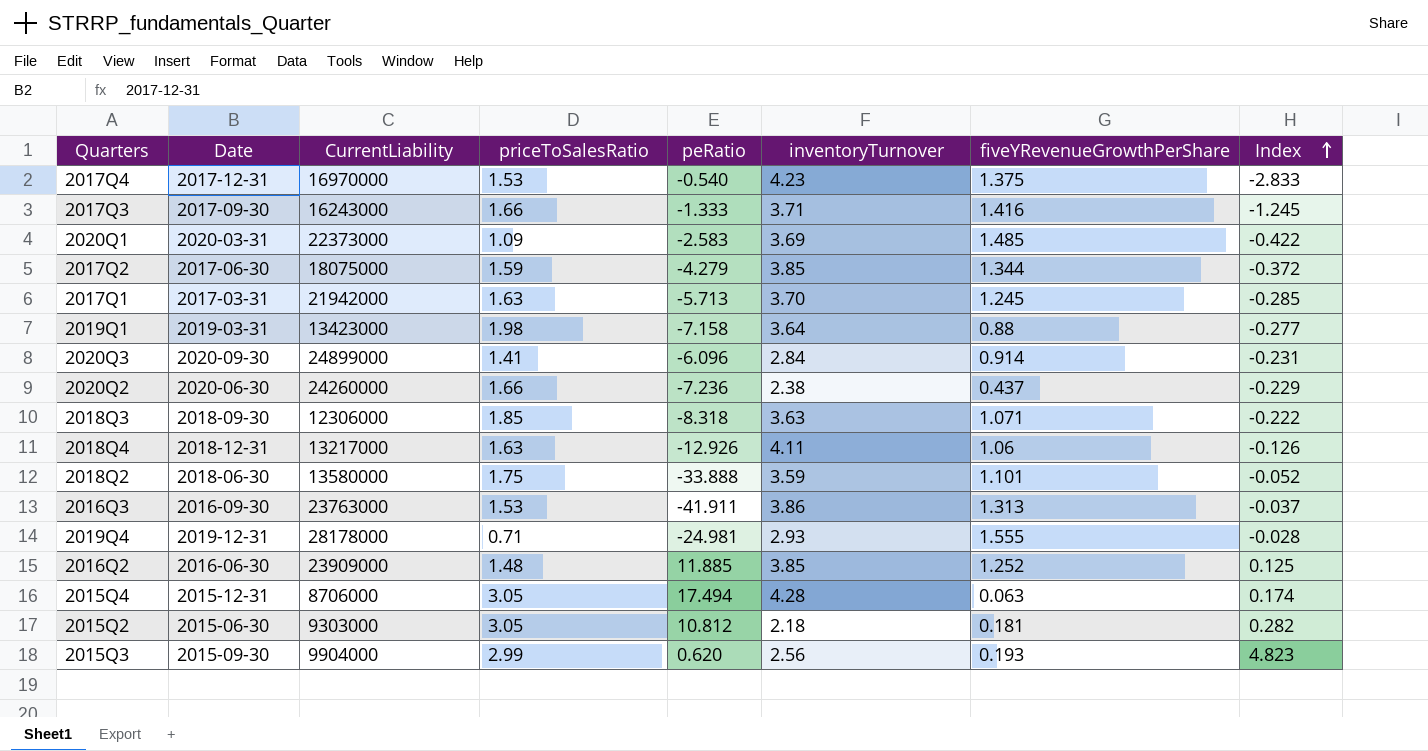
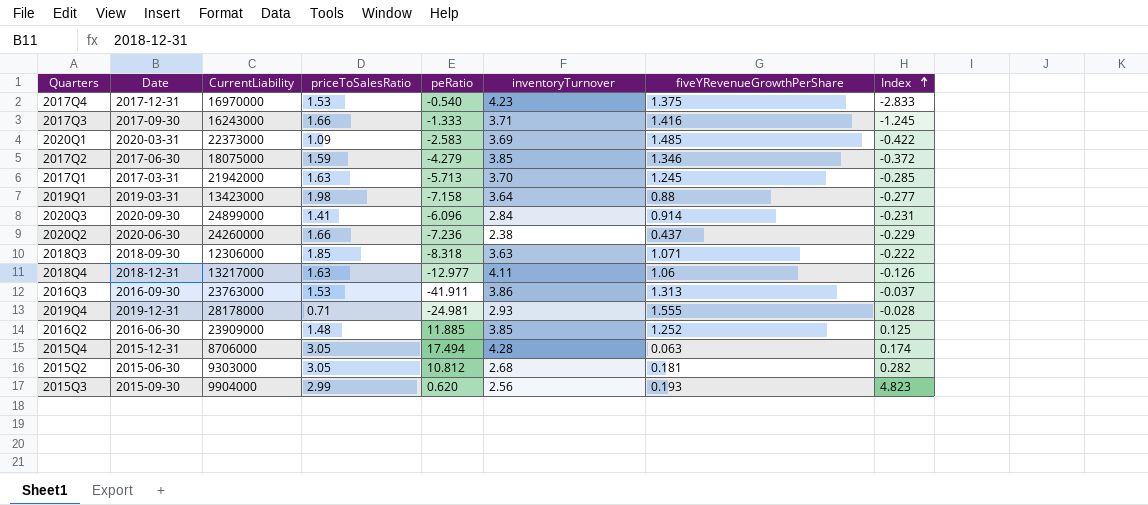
row 2018Q2: 2018-06-30 | 13580000 | 1.75 | -33.888 | 3.59 | 1.101 | -0.052 -> none
2017Q2 | fiveYRevenueGrowthPerShare: 1.344 -> 1.346
2018Q4 | peRatio: -12.926 -> -12.977
2015Q2 | inventoryTurnover: 2.18 -> 2.68

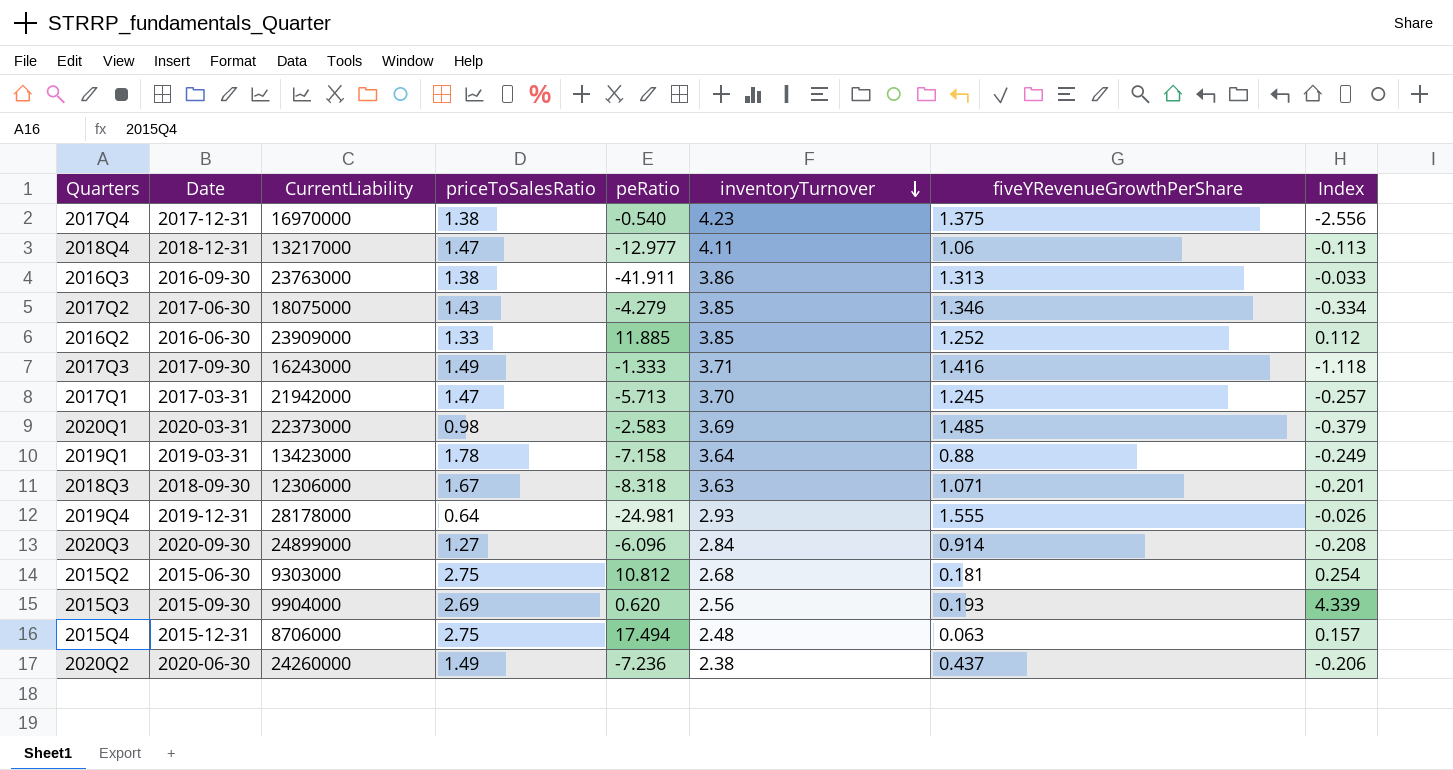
row order: Index ascending -> inventoryTurnover descending
2017Q4 | priceToSalesRatio: 1.53 -> 1.38
2017Q4 | Index: -2.833 -> -2.556
2018Q4 | priceToSalesRatio: 1.63 -> 1.47
2018Q4 | Index: -0.126 -> -0.113
2016Q3 | priceToSalesRatio: 1.53 -> 1.38
2016Q3 | Index: -0.037 -> -0.033
2017Q2 | priceToSalesRatio: 1.59 -> 1.43
2017Q2 | Index: -0.372 -> -0.334
2016Q2 | priceToSalesRatio: 1.48 -> 1.33
2016Q2 | Index: 0.125 -> 0.112
2017Q3 | priceToSalesRatio: 1.66 -> 1.49
2017Q3 | Index: -1.245 -> -1.118
2017Q1 | priceToSalesRatio: 1.63 -> 1.47
2017Q1 | Index: -0.285 -> -0.257
2020Q1 | priceToSalesRatio: 1.09 -> 0.98
2020Q1 | Index: -0.422 -> -0.379
2019Q1 | priceToSalesRatio: 1.98 -> 1.78
2019Q1 | Index: -0.277 -> -0.249
2018Q3 | priceToSalesRatio: 1.85 -> 1.67
2018Q3 | Index: -0.222 -> -0.201
2019Q4 | priceToSalesRatio: 0.71 -> 0.64
2019Q4 | Index: -0.028 -> -0.026
2020Q3 | priceToSalesRatio: 1.41 -> 1.27
2020Q3 | Index: -0.231 -> -0.208
2015Q2 | priceToSalesRatio: 3.05 -> 2.75
2015Q2 | Index: 0.282 -> 0.254
2015Q3 | priceToSalesRatio: 2.99 -> 2.69
2015Q3 | Index: 4.823 -> 4.339
2015Q4 | priceToSalesRatio: 3.05 -> 2.75
2015Q4 | inventoryTurnover: 4.28 -> 2.48
2015Q4 | Index: 0.174 -> 0.157
2020Q2 | priceToSalesRatio: 1.66 -> 1.49
2020Q2 | Index: -0.229 -> -0.206

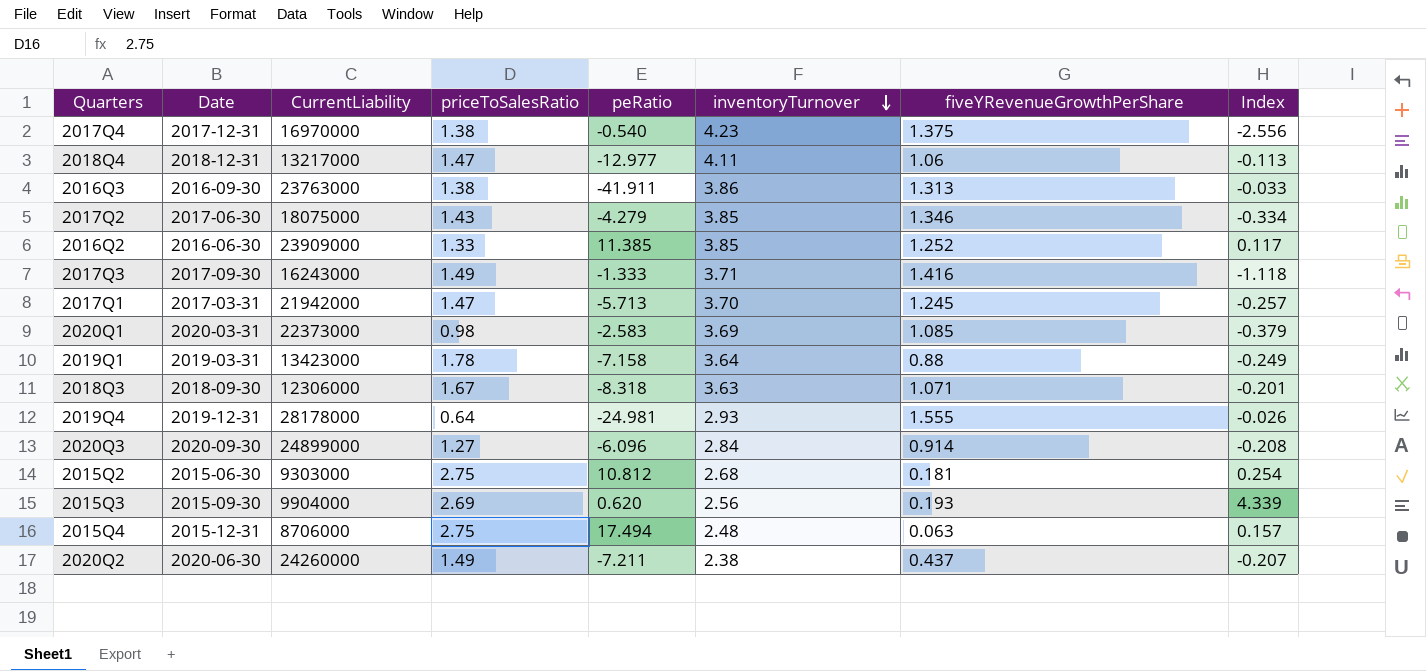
2016Q2 | peRatio: 11.885 -> 11.385
2016Q2 | Index: 0.112 -> 0.117
2020Q1 | fiveYRevenueGrowthPerShare: 1.485 -> 1.085
2020Q2 | peRatio: -7.236 -> -7.211
2020Q2 | Index: -0.206 -> -0.207

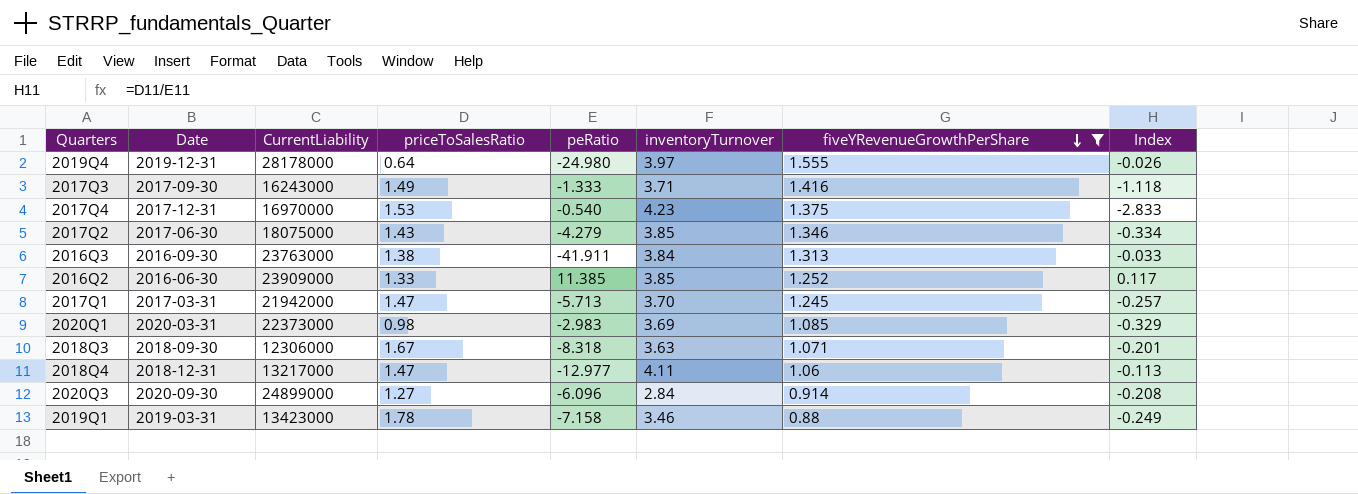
filter: none -> fiveYRevenueGrowthPerShare >= 0.88
row order: inventoryTurnover descending -> fiveYRevenueGrowthPerShare descending
2019Q4 | peRatio: -24.981 -> -24.980
2019Q4 | inventoryTurnover: 2.93 -> 3.97
2017Q4 | priceToSalesRatio: 1.38 -> 1.53
2017Q4 | Index: -2.556 -> -2.833
2016Q3 | inventoryTurnover: 3.86 -> 3.84
2020Q1 | peRatio: -2.583 -> -2.983
2020Q1 | Index: -0.379 -> -0.329
2019Q1 | inventoryTurnover: 3.64 -> 3.46

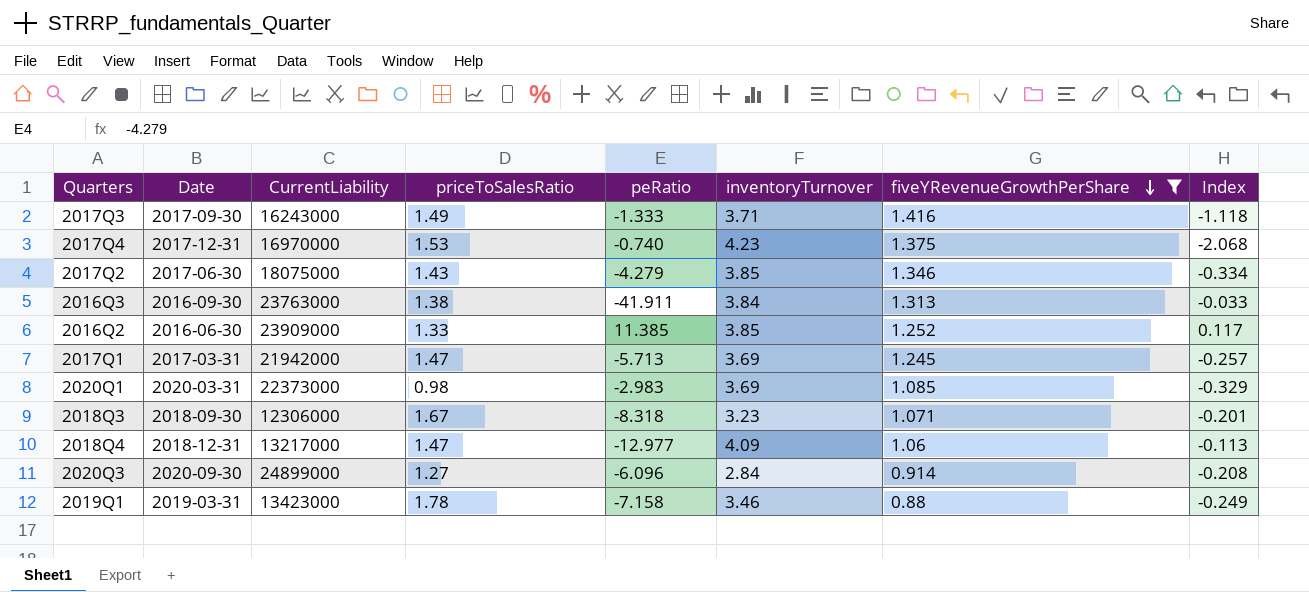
row 2019Q4: 2019-12-31 | 28178000 | 0.64 | -24.980 | 3.97 | 1.555 | -0.026 -> none
2017Q4 | peRatio: -0.540 -> -0.740
2017Q4 | Index: -2.833 -> -2.068
2017Q1 | inventoryTurnover: 3.70 -> 3.69
2018Q3 | inventoryTurnover: 3.63 -> 3.23
2018Q4 | inventoryTurnover: 4.11 -> 4.09

